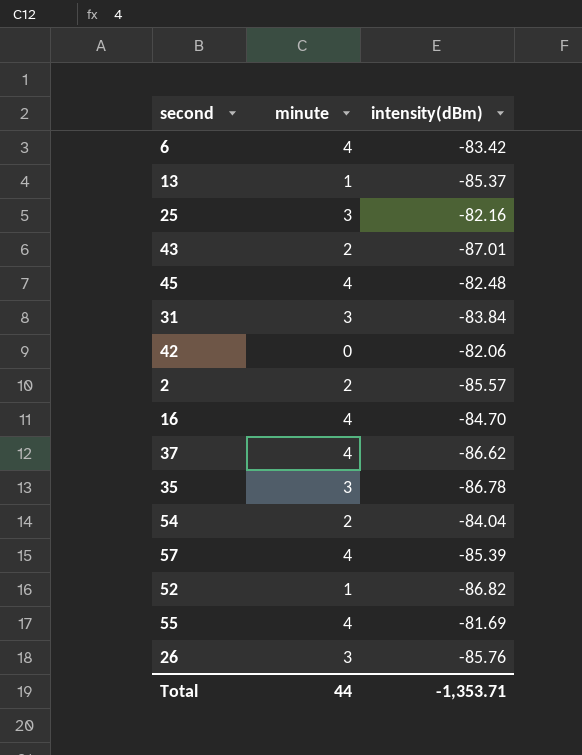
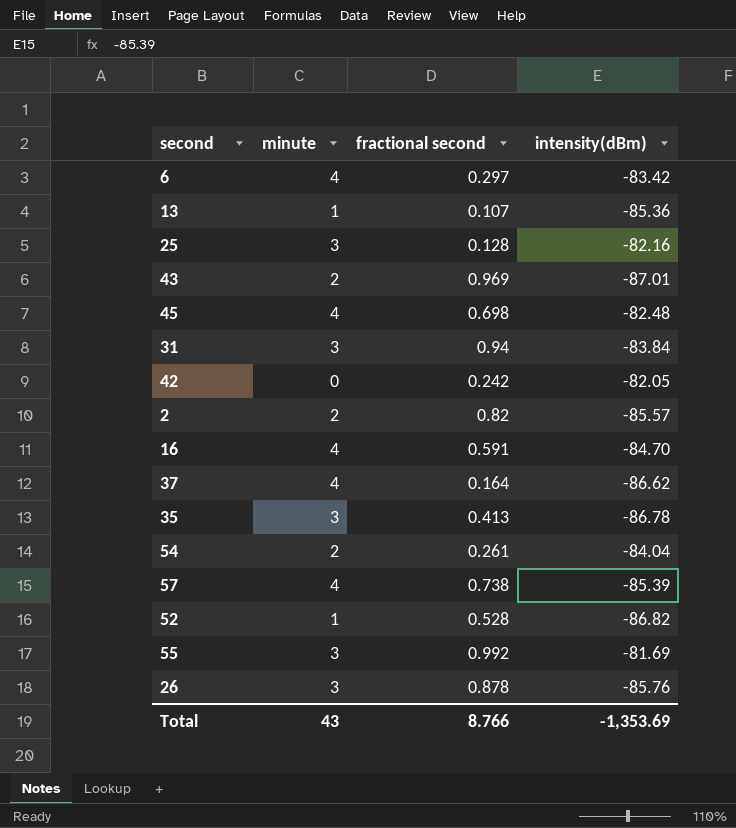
column fractional second | position: none -> 3
13 | intensity(dBm): -85.37 -> -85.36
42 | intensity(dBm): -82.06 -> -82.05
55 | minute: 4 -> 3
Total | minute: 44 -> 43
Total | intensity(dBm): -1,353.71 -> -1,353.69

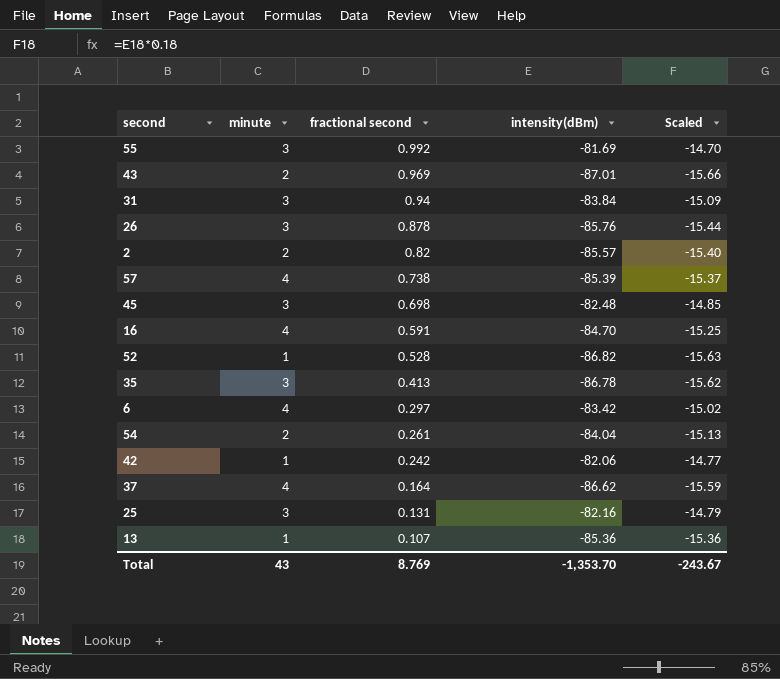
row order: none -> fractional second descending
column Scaled | formula: none -> [intensity(dBm)] * 0.18
45 | minute: 4 -> 3
42 | minute: 0 -> 1
42 | intensity(dBm): -82.05 -> -82.06
25 | fractional second: 0.128 -> 0.131
Total | fractional second: 8.766 -> 8.769
Total | intensity(dBm): -1,353.69 -> -1,353.70

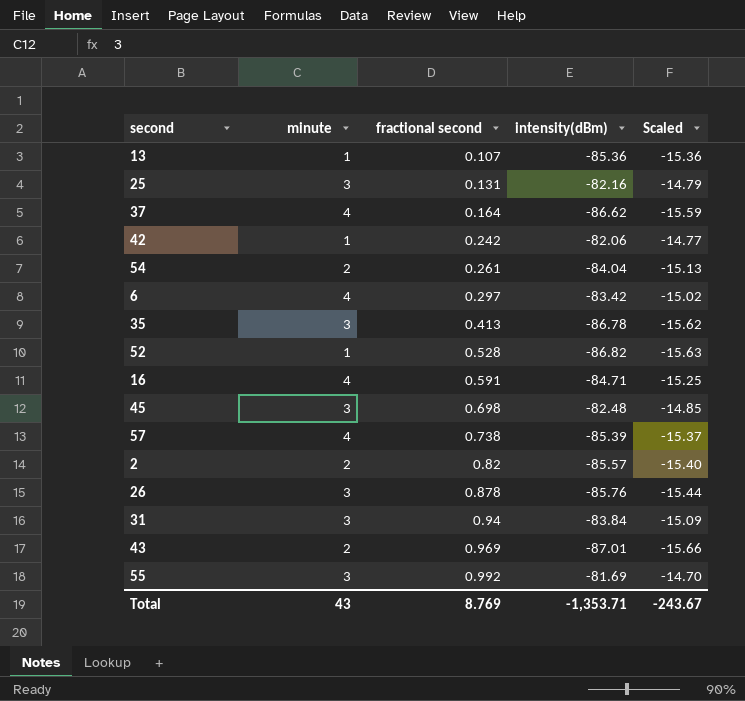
row order: fractional second descending -> fractional second ascending
16 | intensity(dBm): -84.70 -> -84.71
Total | intensity(dBm): -1,353.70 -> -1,353.71

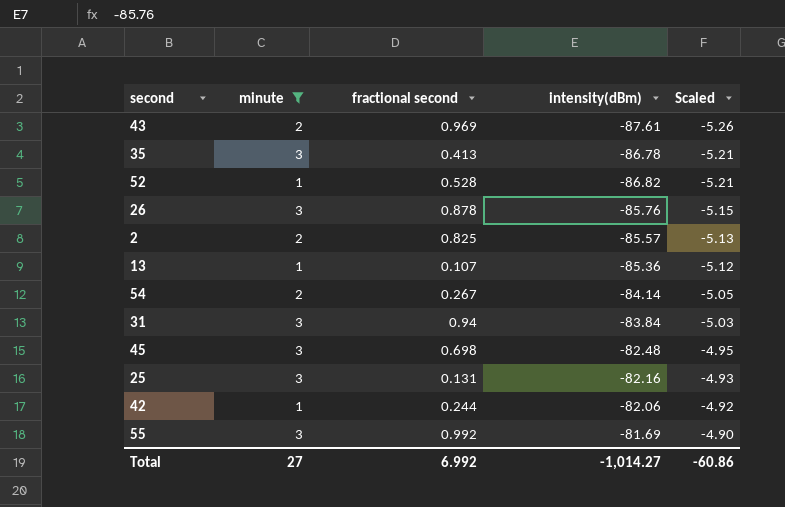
filter: none -> minute != 4
row order: fractional second ascending -> Scaled ascending
column Scaled | formula: [intensity(dBm)] * 0.18 -> [intensity(dBm)] * 0.06
43 | intensity(dBm): -87.01 -> -87.61
2 | fractional second: 0.82 -> 0.825
54 | fractional second: 0.261 -> 0.267
54 | intensity(dBm): -84.04 -> -84.14
42 | fractional second: 0.242 -> 0.244
Total | minute: 43 -> 27
Total | fractional second: 8.769 -> 6.992
Total | intensity(dBm): -1,353.71 -> -1,014.27
Total | Scaled: -243.67 -> -60.86

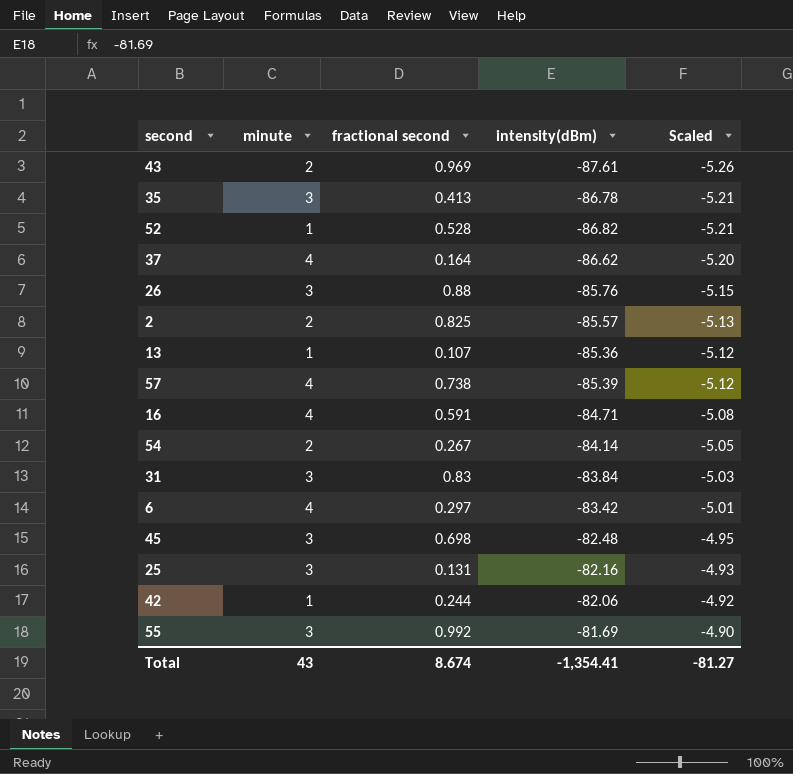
filter: minute != 4 -> none
26 | fractional second: 0.878 -> 0.88
31 | fractional second: 0.94 -> 0.83
Total | minute: 27 -> 43
Total | fractional second: 6.992 -> 8.674
Total | intensity(dBm): -1,014.27 -> -1,354.41
Total | Scaled: -60.86 -> -81.27

